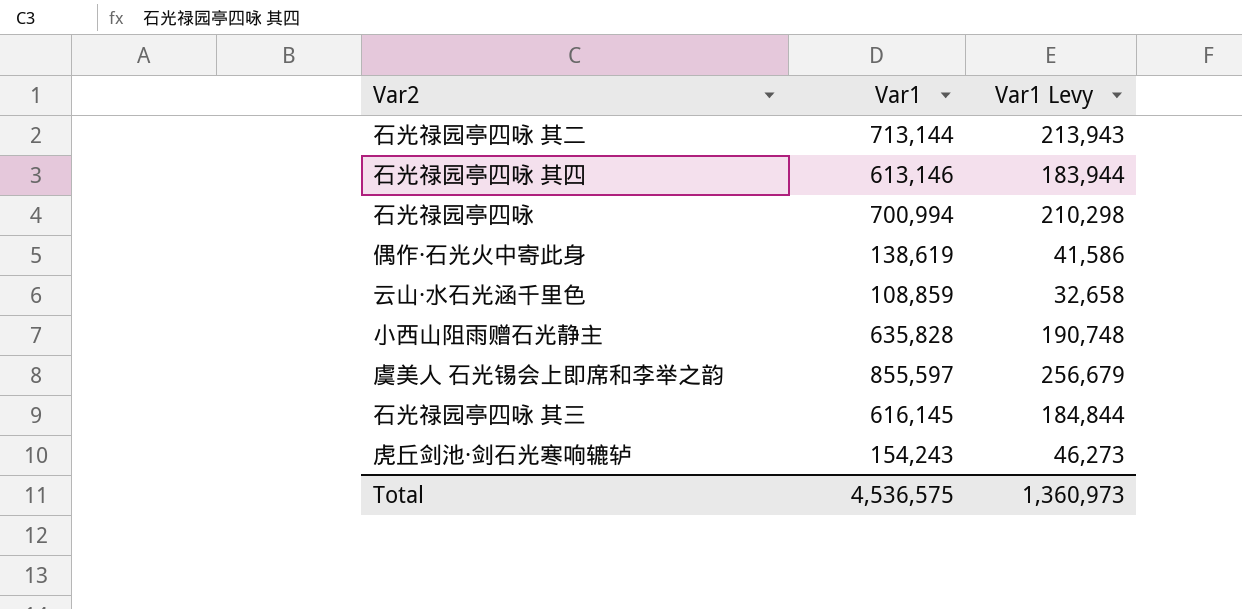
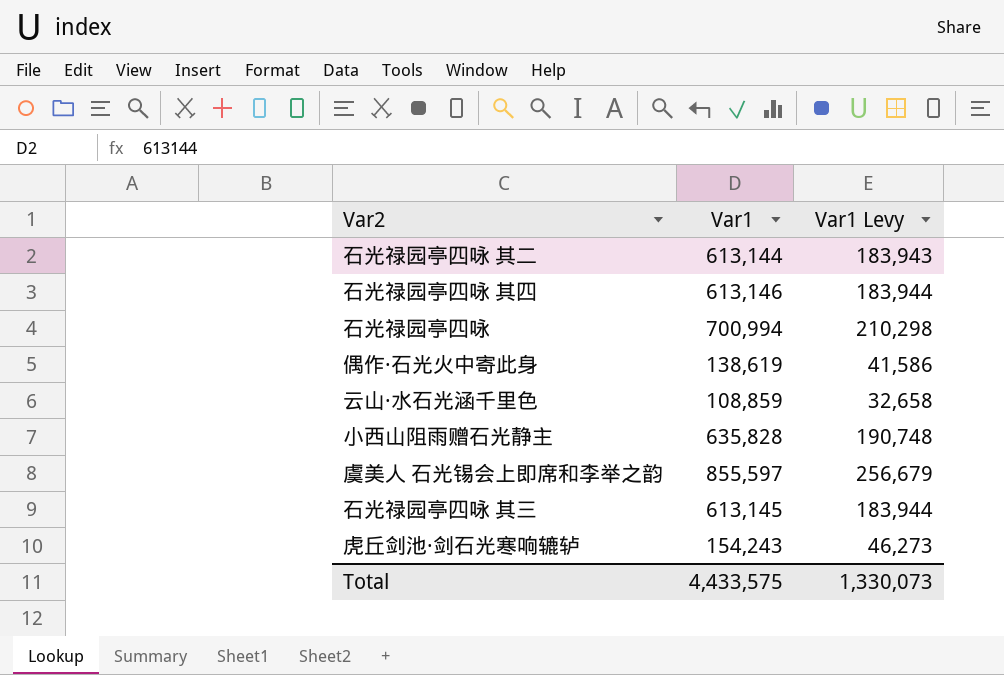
石光禄园亭四咏 其二 | Var1: 713,144 -> 613,144
石光禄园亭四咏 其二 | Var1 Levy: 213,943 -> 183,943
石光禄园亭四咏 其三 | Var1: 616,145 -> 613,145
石光禄园亭四咏 其三 | Var1 Levy: 184,844 -> 183,944
Total | Var1: 4,536,575 -> 4,433,575
Total | Var1 Levy: 1,360,973 -> 1,330,073

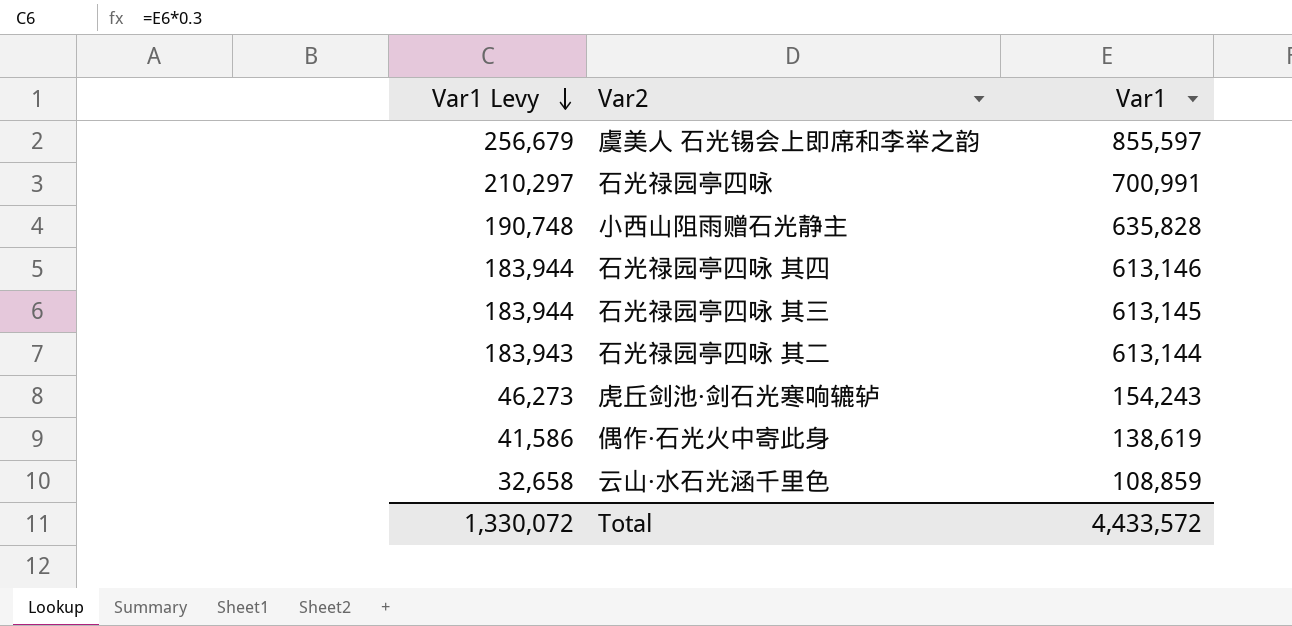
row order: none -> Var1 Levy descending
column Var1 Levy | position: 3 -> 1
石光禄园亭四咏 | Var1 Levy: 210,298 -> 210,297
石光禄园亭四咏 | Var1: 700,994 -> 700,991
Total | Var1 Levy: 1,330,073 -> 1,330,072
Total | Var1: 4,433,575 -> 4,433,572

